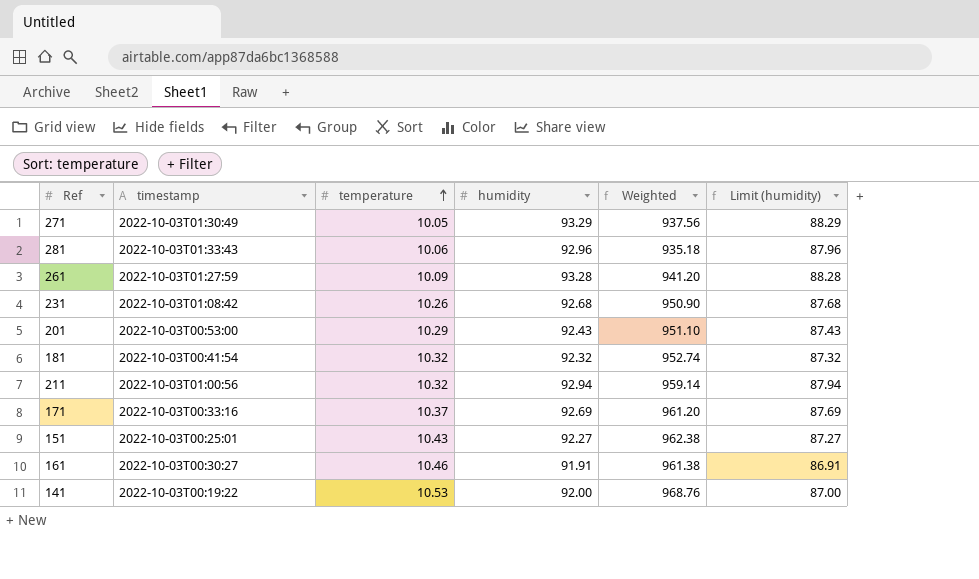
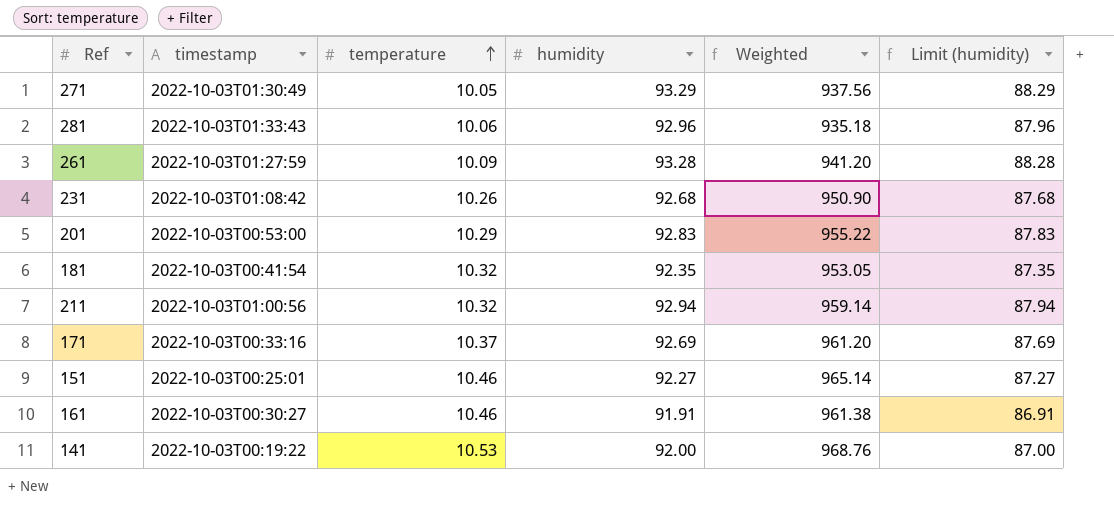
201 | humidity: 92.43 -> 92.83
201 | Weighted: 951.10 -> 955.22
201 | Limit (humidity): 87.43 -> 87.83
181 | humidity: 92.32 -> 92.35
181 | Weighted: 952.74 -> 953.05
181 | Limit (humidity): 87.32 -> 87.35
151 | temperature: 10.43 -> 10.46
151 | Weighted: 962.38 -> 965.14

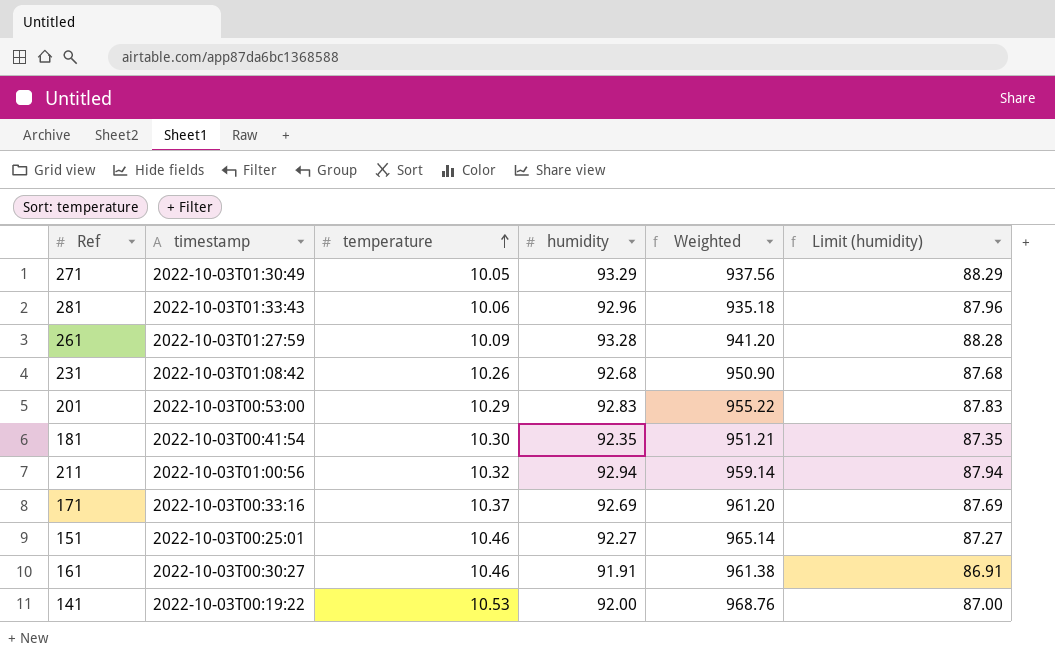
181 | temperature: 10.32 -> 10.30
181 | Weighted: 953.05 -> 951.21

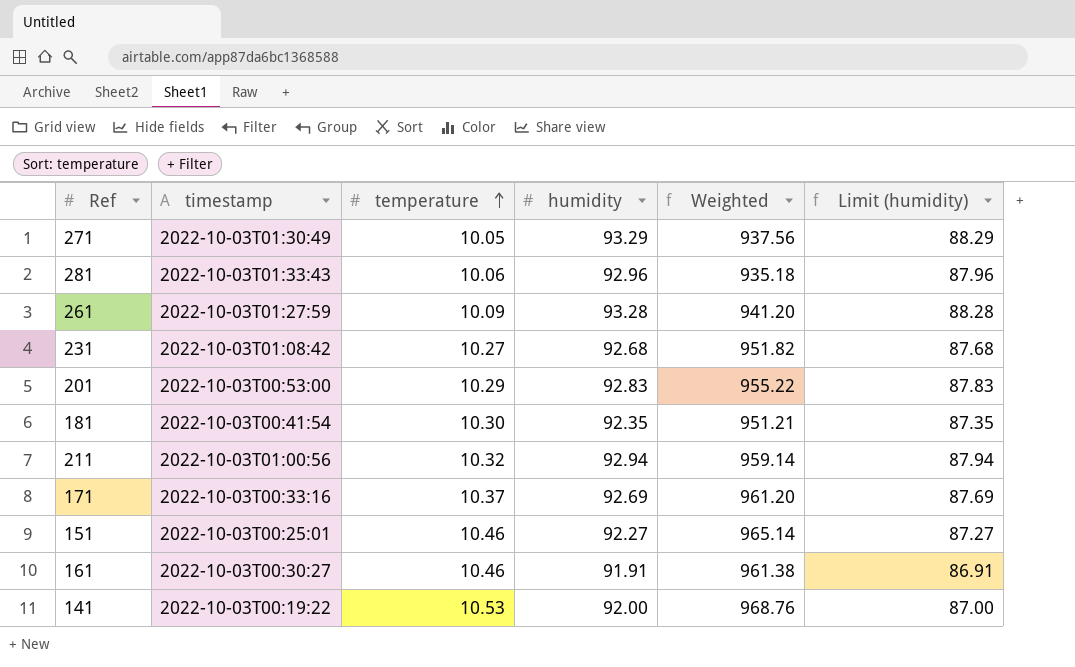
231 | temperature: 10.26 -> 10.27
231 | Weighted: 950.90 -> 951.82

